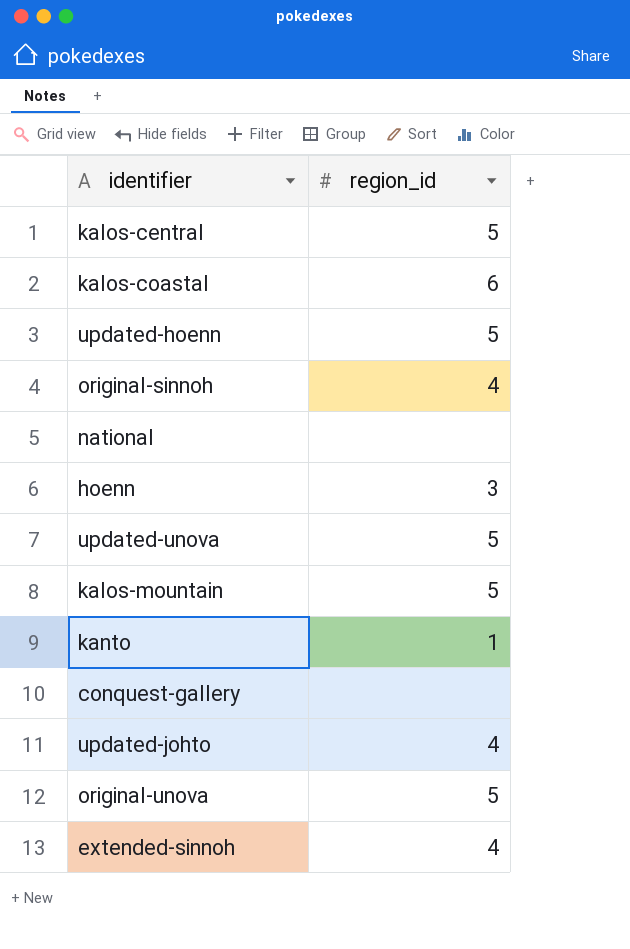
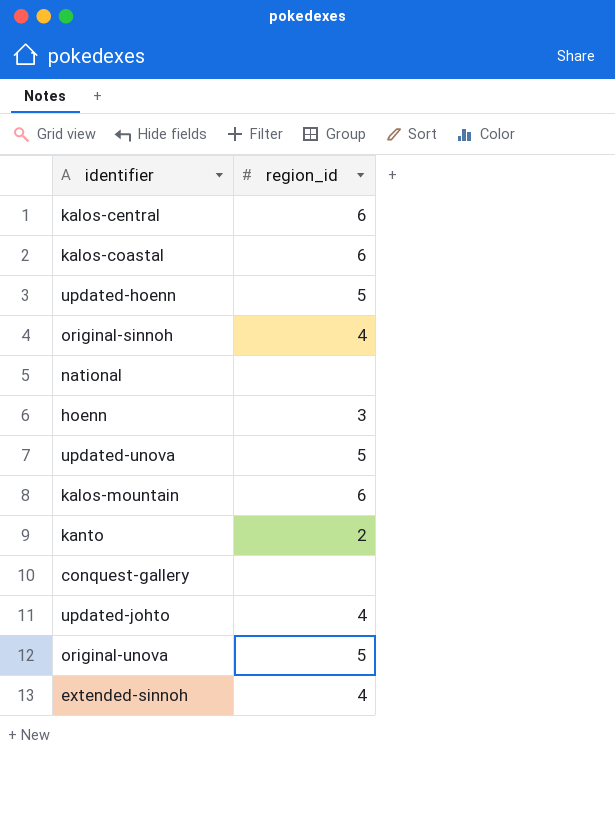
kalos-central | region_id: 5 -> 6
kalos-mountain | region_id: 5 -> 6
kanto | region_id: 1 -> 2

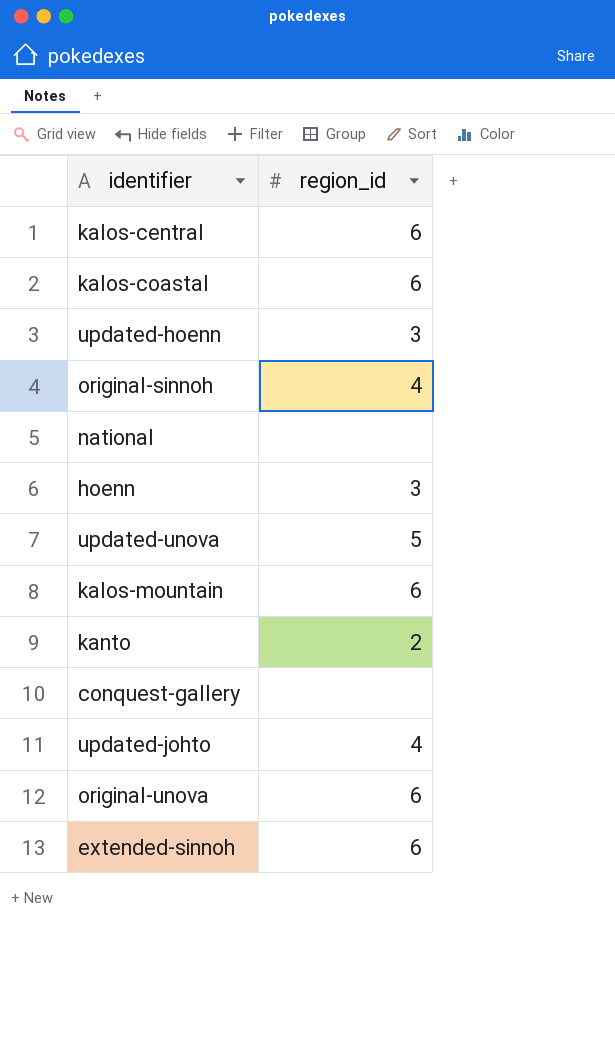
updated-hoenn | region_id: 5 -> 3
original-unova | region_id: 5 -> 6
extended-sinnoh | region_id: 4 -> 6

